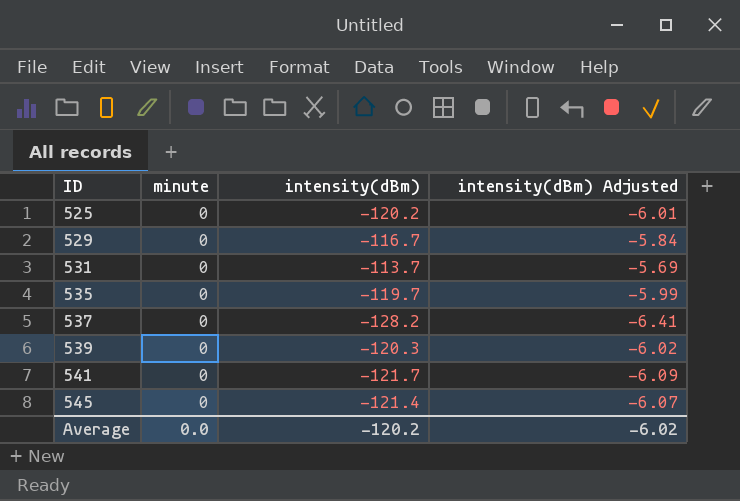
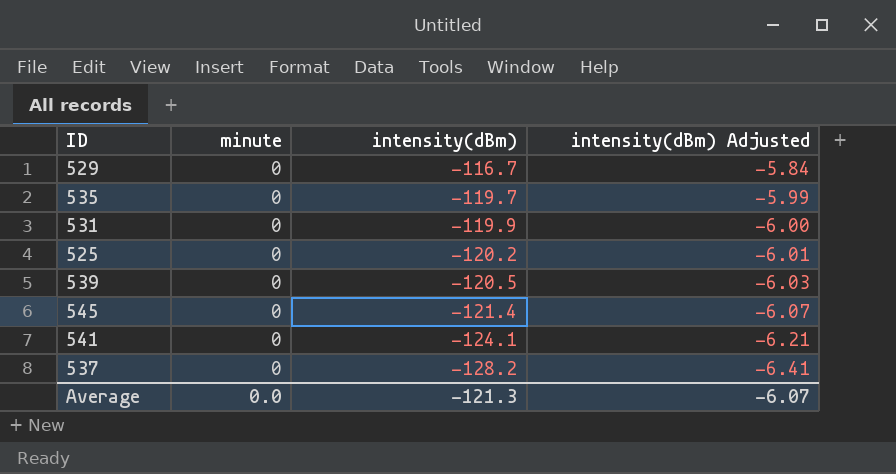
row order: ID ascending -> intensity(dBm) descending
531 | intensity(dBm): -113.7 -> -119.9
531 | intensity(dBm) Adjusted: -5.69 -> -6.00
539 | intensity(dBm): -120.3 -> -120.5
539 | intensity(dBm) Adjusted: -6.02 -> -6.03
541 | intensity(dBm): -121.7 -> -124.1
541 | intensity(dBm) Adjusted: -6.09 -> -6.21
Average | intensity(dBm): -120.2 -> -121.3
Average | intensity(dBm) Adjusted: -6.02 -> -6.07

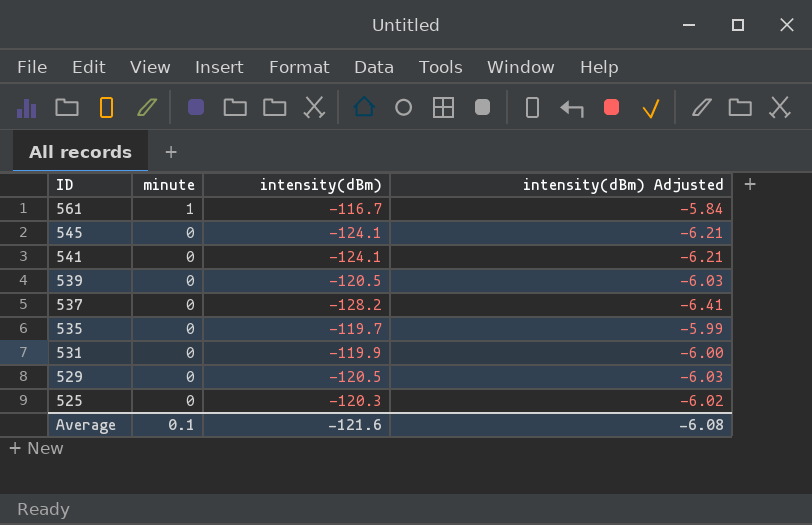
row order: intensity(dBm) descending -> ID descending
row 561: none -> 1 | -116.7 | -5.84
545 | intensity(dBm): -121.4 -> -124.1
545 | intensity(dBm) Adjusted: -6.07 -> -6.21
529 | intensity(dBm): -116.7 -> -120.5
529 | intensity(dBm) Adjusted: -5.84 -> -6.03
525 | intensity(dBm): -120.2 -> -120.3
525 | intensity(dBm) Adjusted: -6.01 -> -6.02
Average | minute: 0.0 -> 0.1
Average | intensity(dBm): -121.3 -> -121.6
Average | intensity(dBm) Adjusted: -6.07 -> -6.08

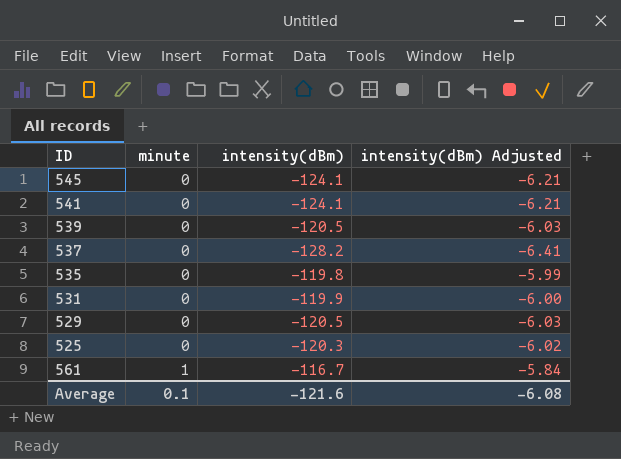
row order: ID descending -> minute ascending
535 | intensity(dBm): -119.7 -> -119.8

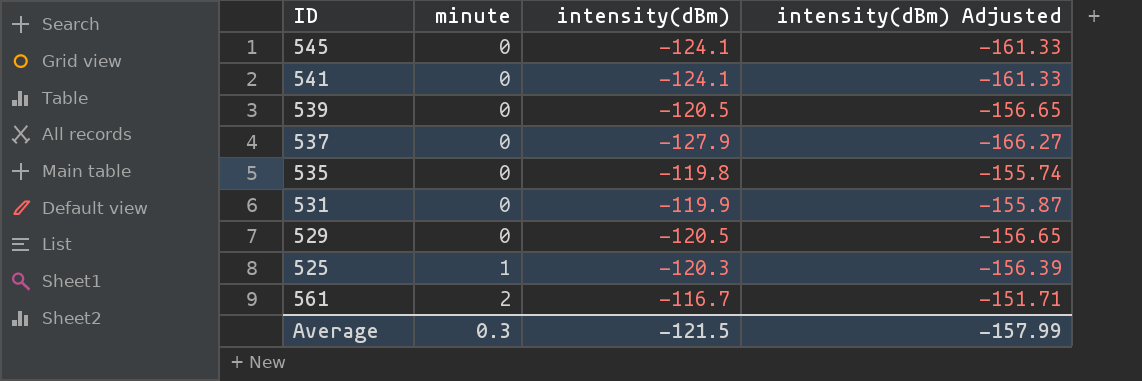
column intensity(dBm) Adjusted | formula: [intensity(dBm)] * 0.05 -> [intensity(dBm)] * 1.3
537 | intensity(dBm): -128.2 -> -127.9
525 | minute: 0 -> 1
561 | minute: 1 -> 2
Average | minute: 0.1 -> 0.3
Average | intensity(dBm): -121.6 -> -121.5
Average | intensity(dBm) Adjusted: -6.08 -> -157.99

